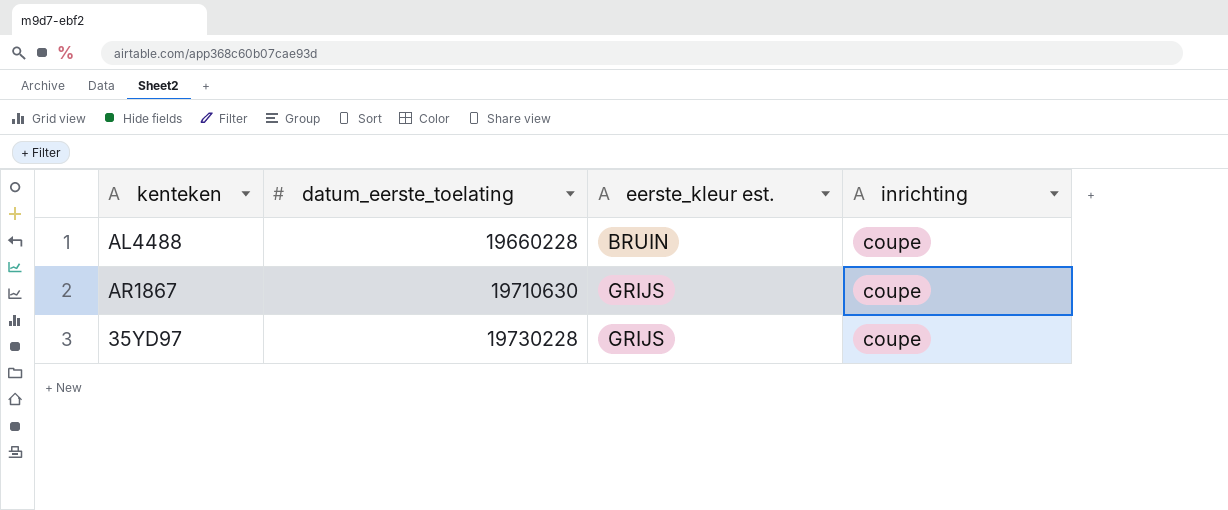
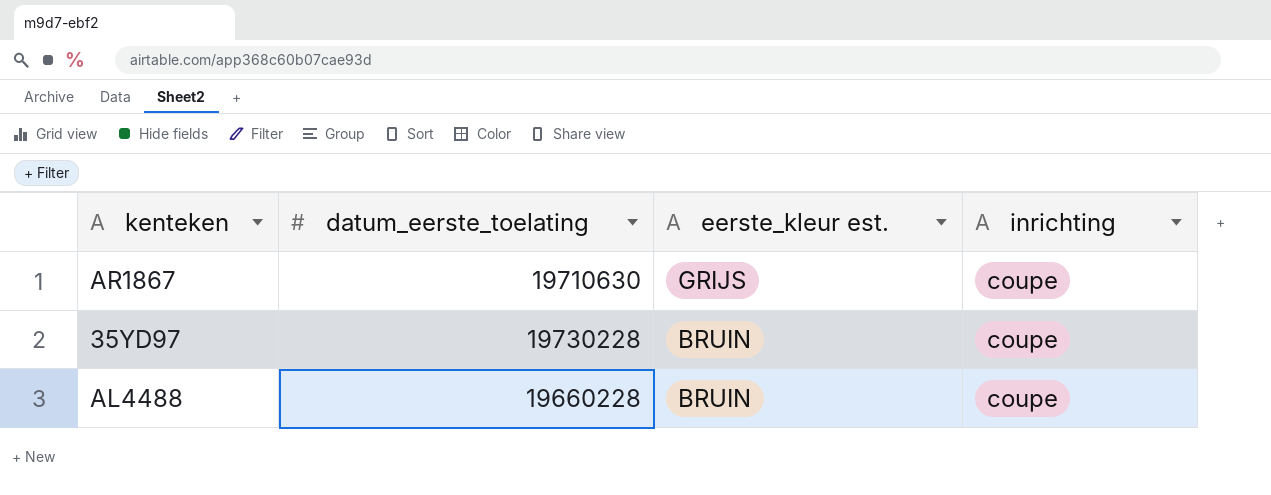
row order: datum_eerste_toelating ascending -> eerste_kleur est. descending
35YD97 | eerste_kleur est.: GRIJS -> BRUIN

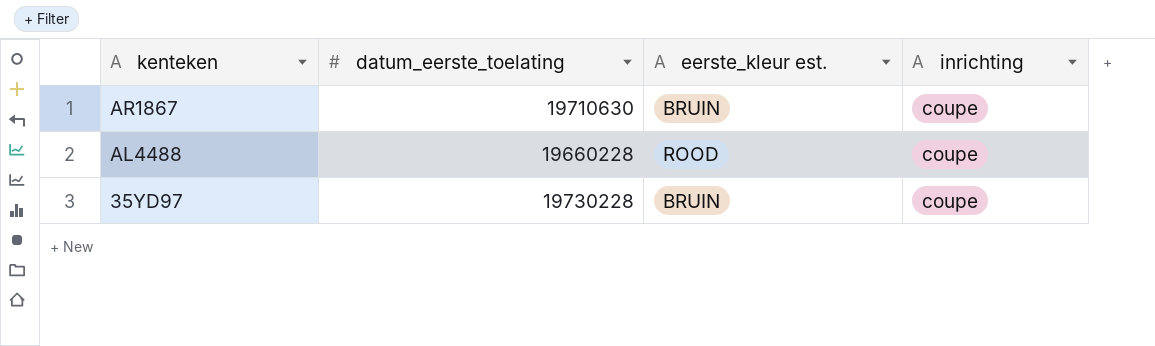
row order: eerste_kleur est. descending -> kenteken descending
AR1867 | eerste_kleur est.: GRIJS -> BRUIN
AL4488 | eerste_kleur est.: BRUIN -> ROOD

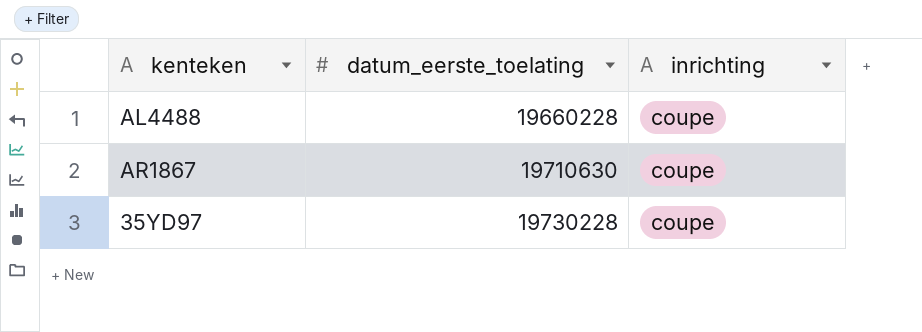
row order: kenteken descending -> datum_eerste_toelating ascending
column eerste_kleur est. | position: 3 -> none

